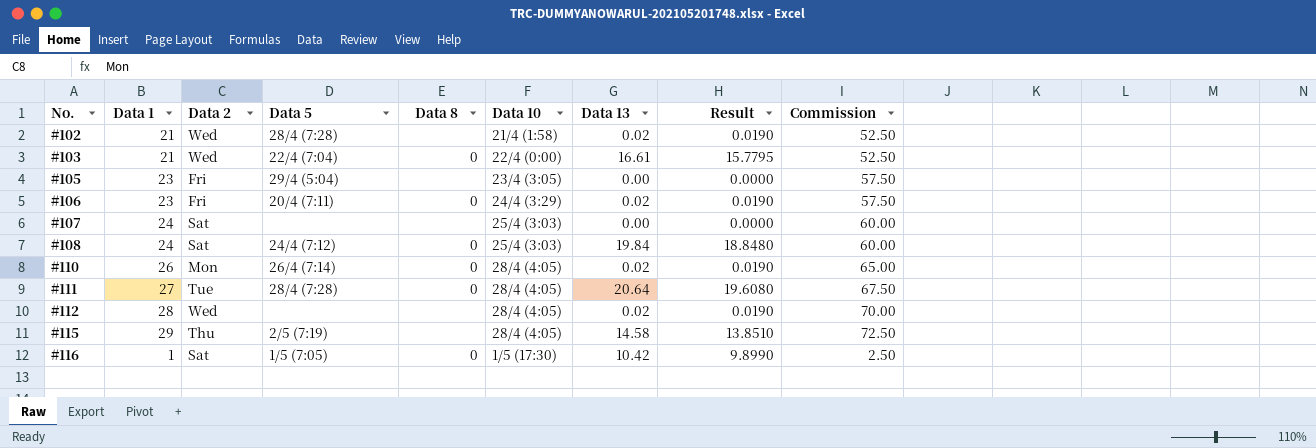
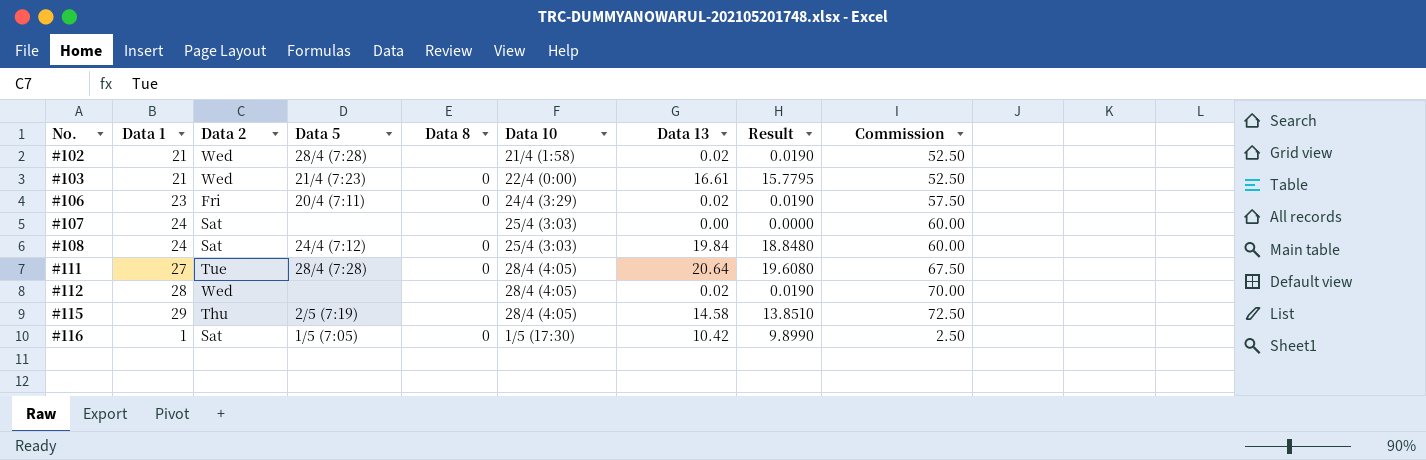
row #105: 23 | Fri | 29/4 (5:04) | none | 23/4 (3:05) | 0.00 | 0.0000 | 57.50 -> none
row #110: 26 | Mon | 26/4 (7:14) | 0 | 28/4 (4:05) | 0.02 | 0.0190 | 65.00 -> none
#103 | Data 5: 22/4 (7:04) -> 21/4 (7:23)

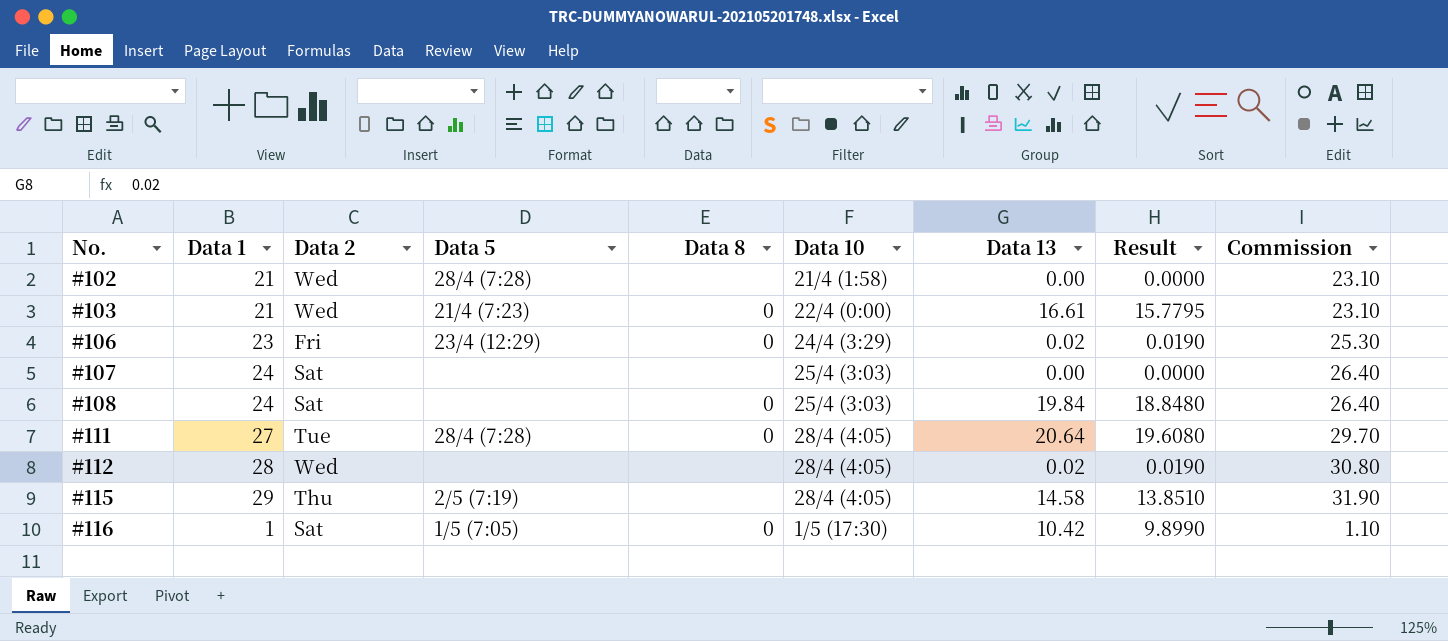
column Commission | formula: [Data 1] * 2.5 -> [Data 1] * 1.1
#102 | Data 13: 0.02 -> 0.00
#102 | Result: 0.0190 -> 0.0000
#106 | Data 5: 20/4 (7:11) -> 23/4 (12:29)
#108 | Data 5: 24/4 (7:12) -> none

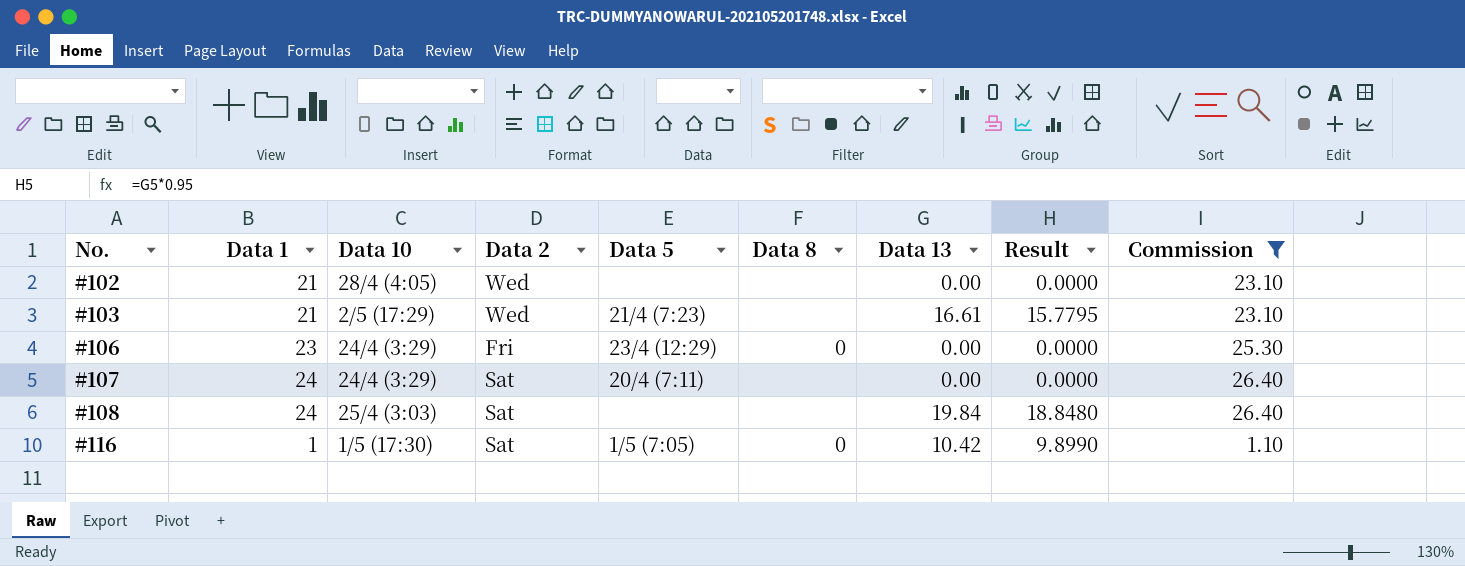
filter: none -> Commission <= 26.40
column Data 10 | position: 6 -> 3
#102 | Data 10: 21/4 (1:58) -> 28/4 (4:05)
#102 | Data 5: 28/4 (7:28) -> none
#103 | Data 10: 22/4 (0:00) -> 2/5 (17:29)
#103 | Data 8: 0 -> none
#106 | Data 13: 0.02 -> 0.00
#106 | Result: 0.0190 -> 0.0000
#107 | Data 10: 25/4 (3:03) -> 24/4 (3:29)
#107 | Data 5: none -> 20/4 (7:11)
#108 | Data 8: 0 -> none

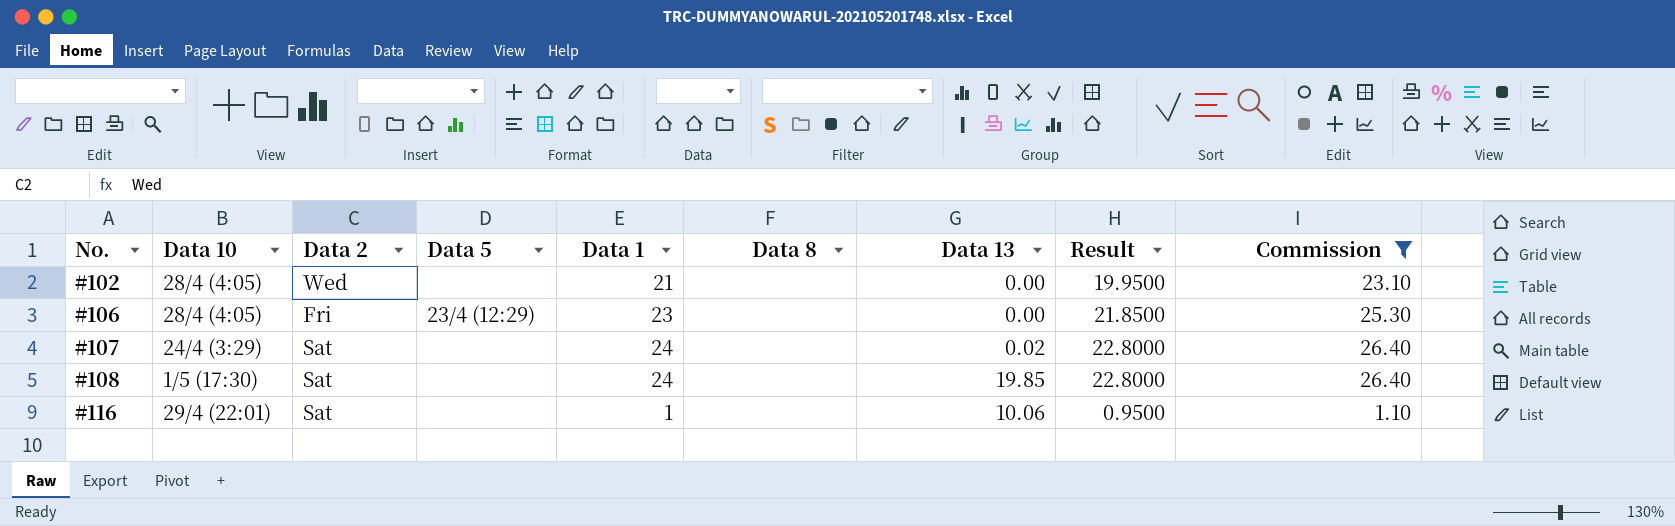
column Data 1 | position: 2 -> 5
column Result | formula: [Data 13] * 0.95 -> [Data 1] * 0.95
row #103: 21 | 2/5 (17:29) | Wed | 21/4 (7:23) | none | 16.61 | 15.7795 | 23.10 -> none
#106 | Data 10: 24/4 (3:29) -> 28/4 (4:05)
#106 | Data 8: 0 -> none
#107 | Data 5: 20/4 (7:11) -> none
#107 | Data 13: 0.00 -> 0.02
#108 | Data 10: 25/4 (3:03) -> 1/5 (17:30)
#108 | Data 13: 19.84 -> 19.85
#116 | Data 10: 1/5 (17:30) -> 29/4 (22:01)
#116 | Data 5: 1/5 (7:05) -> none
#116 | Data 8: 0 -> none
#116 | Data 13: 10.42 -> 10.06

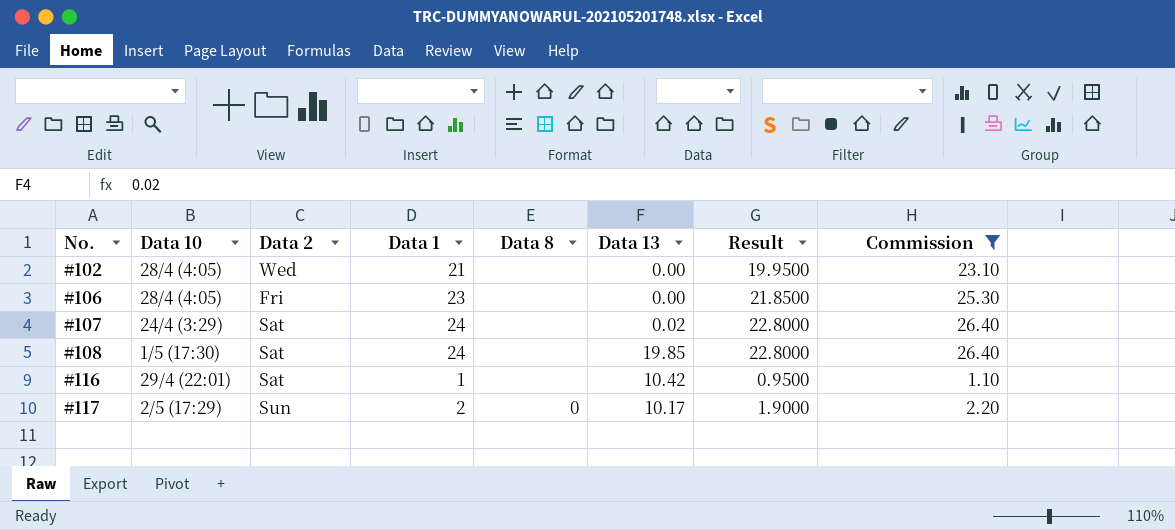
column Data 5 | position: 4 -> none
#116 | Data 13: 10.06 -> 10.42
row #117: none -> 2/5 (17:29) | Sun | 2 | 0 | 10.17 | 1.9000 | 2.20

